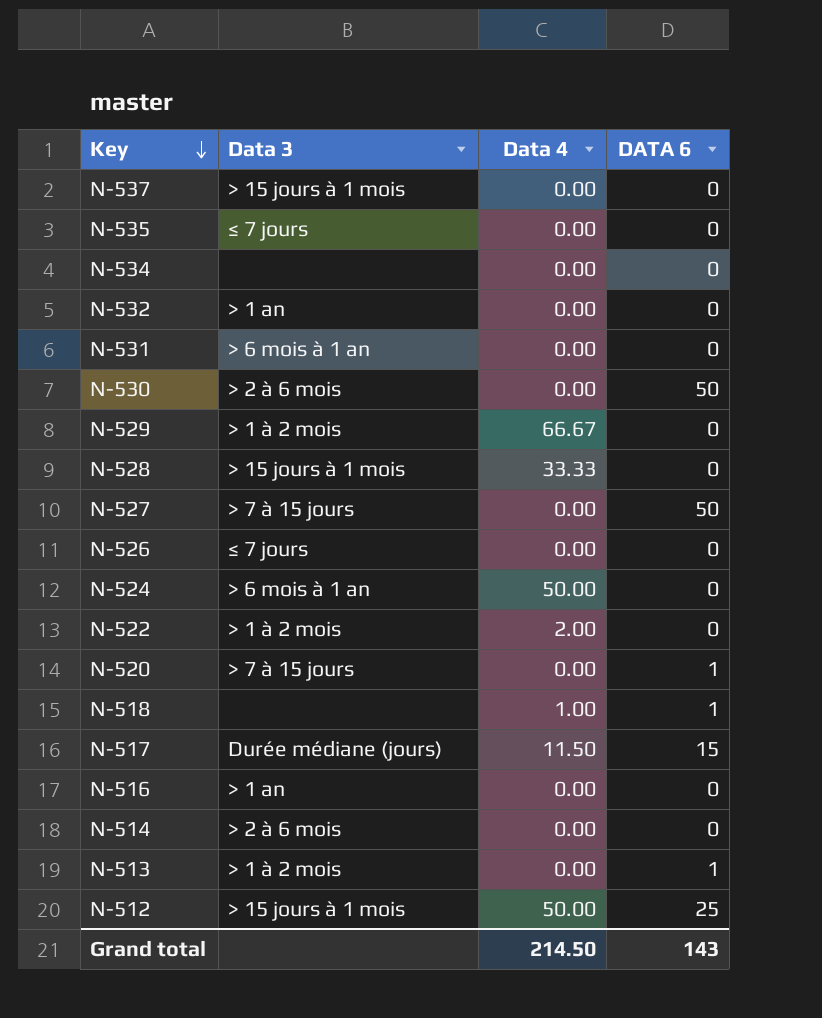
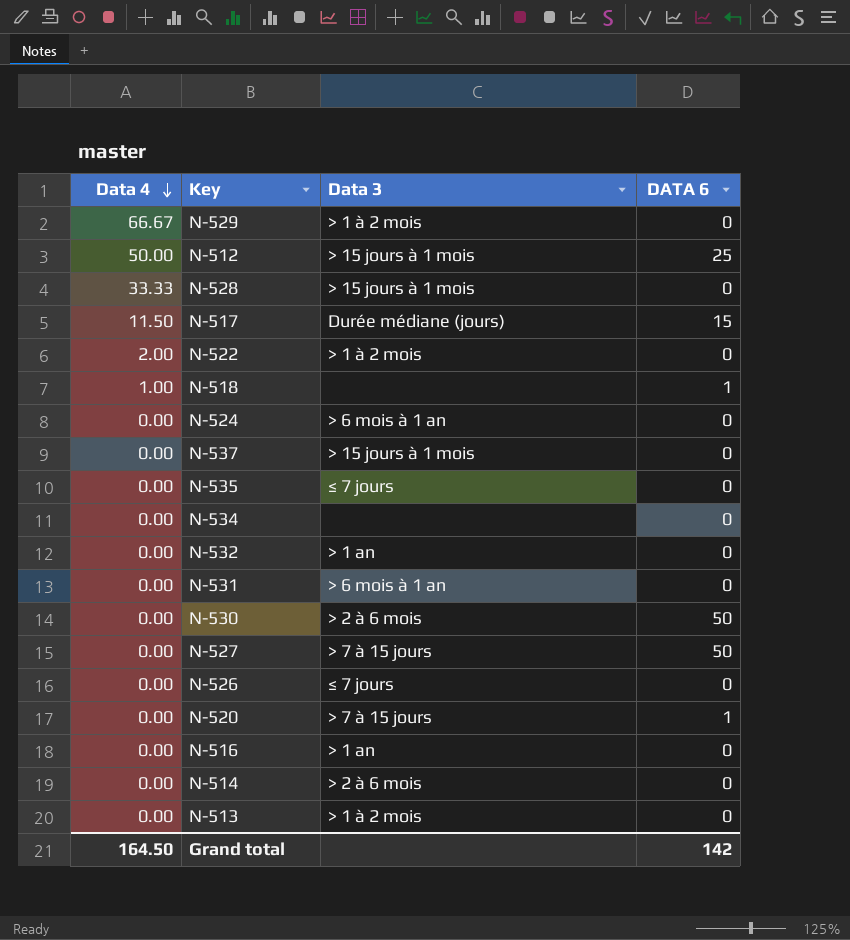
row order: Key descending -> Data 4 descending
column Data 4 | position: 3 -> 1
N-524 | Data 4: 50.00 -> 0.00
N-513 | DATA 6: 1 -> 0
Grand total | Data 4: 214.50 -> 164.50
Grand total | DATA 6: 143 -> 142

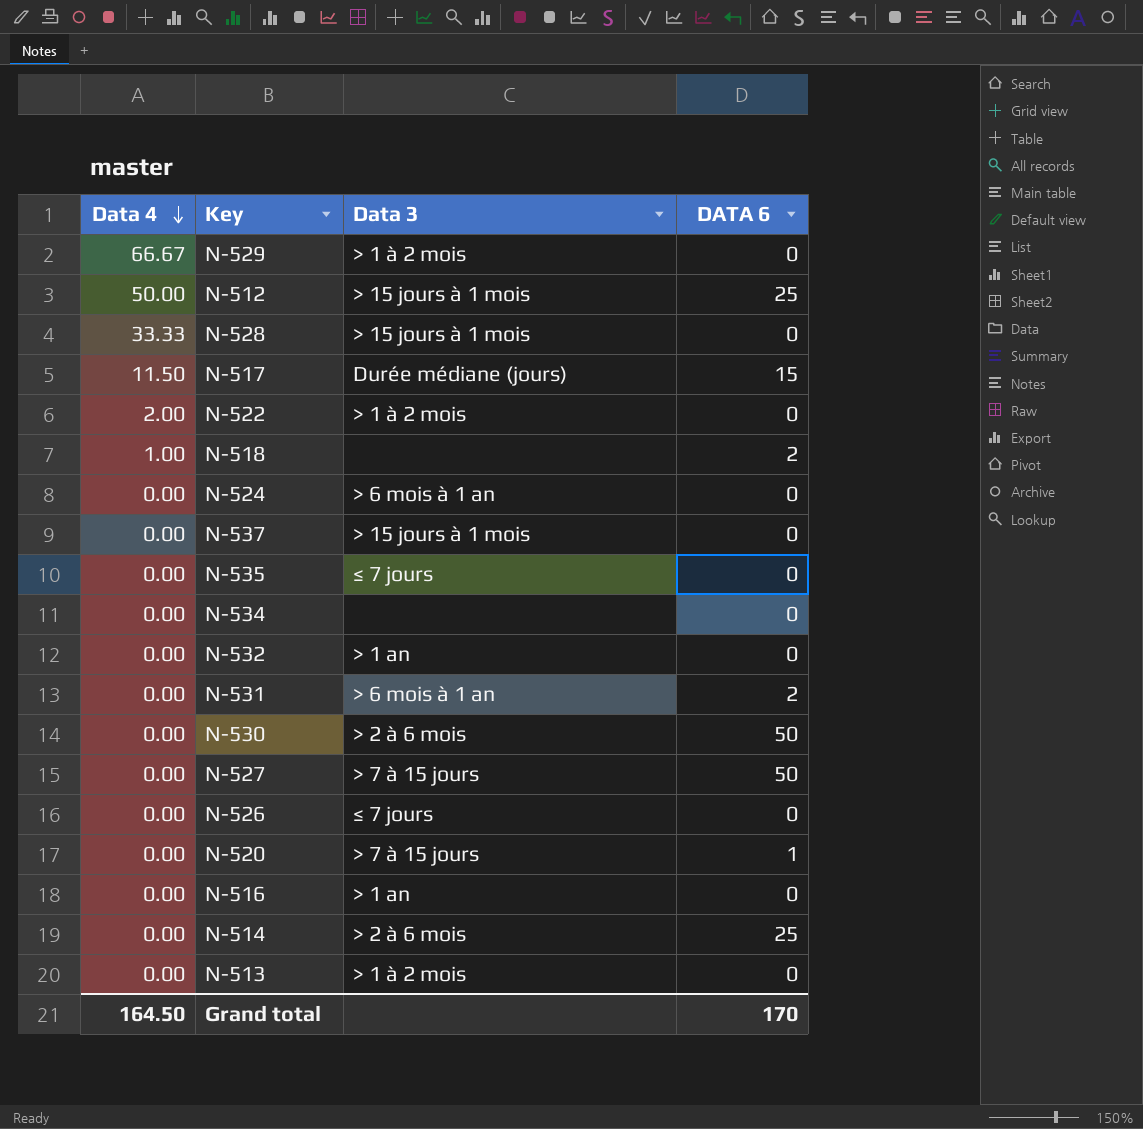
N-518 | DATA 6: 1 -> 2
N-531 | DATA 6: 0 -> 2
N-514 | DATA 6: 0 -> 25
Grand total | DATA 6: 142 -> 170

